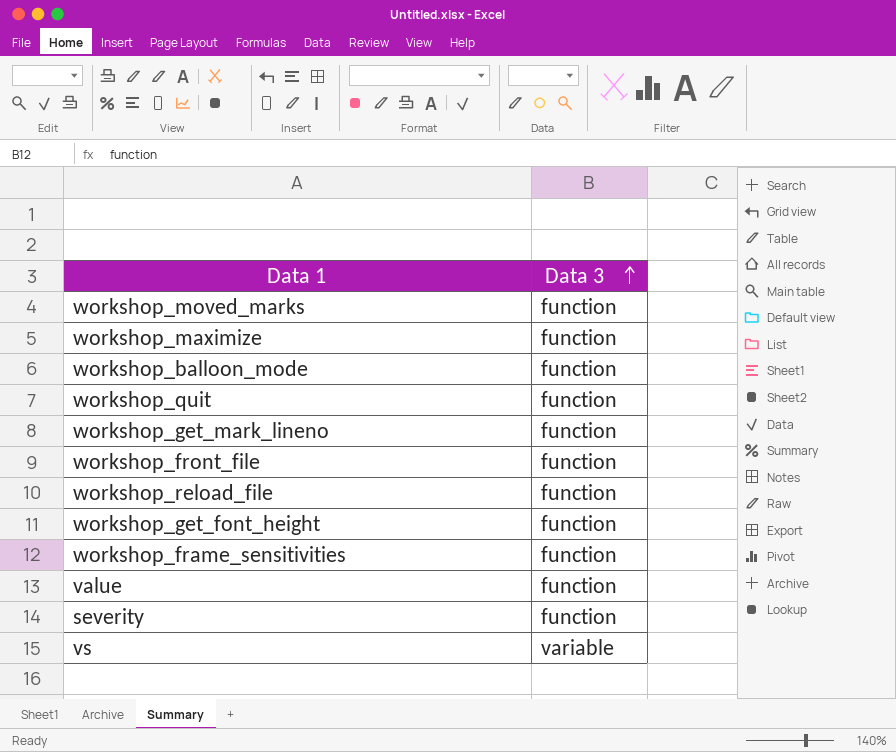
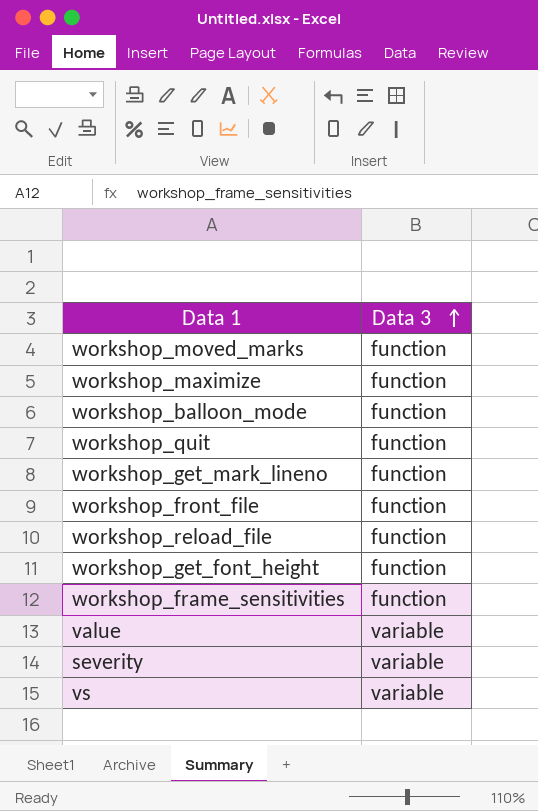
value | Data 3: function -> variable
severity | Data 3: function -> variable

